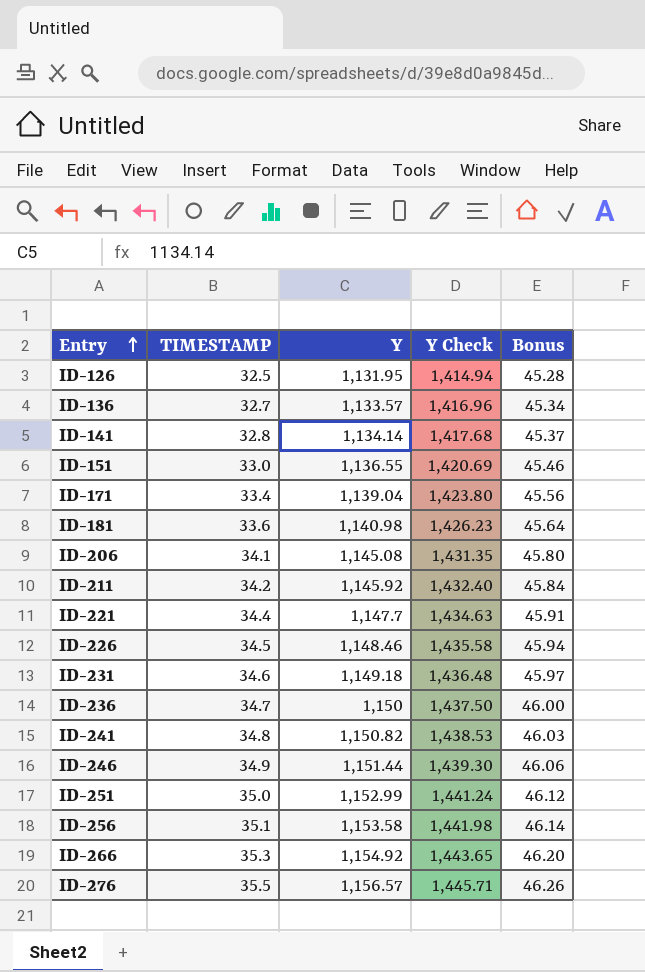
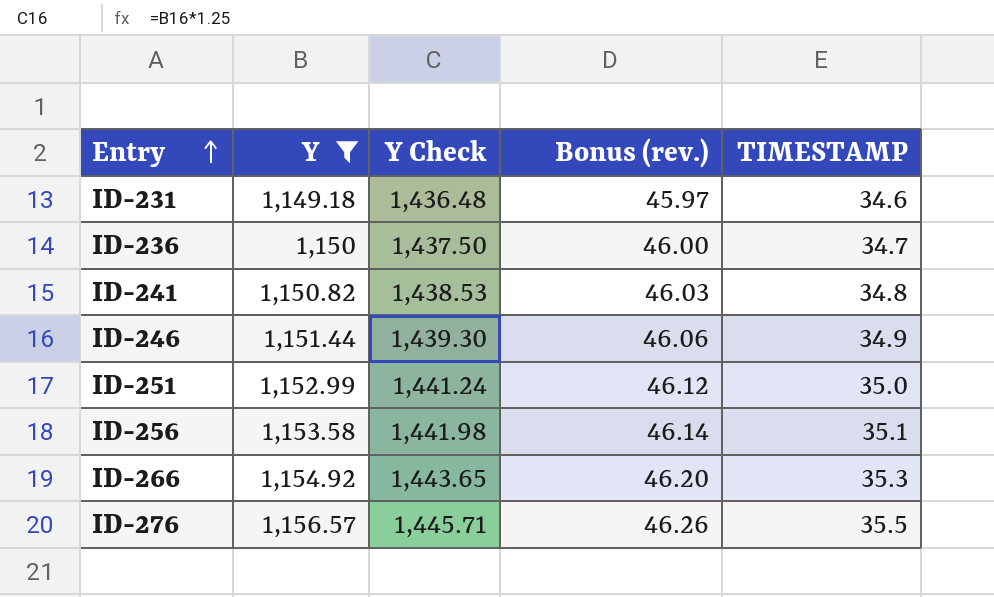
filter: none -> Y >= 1,149.18
column name: Bonus -> Bonus (rev.)
column TIMESTAMP | position: 2 -> 5

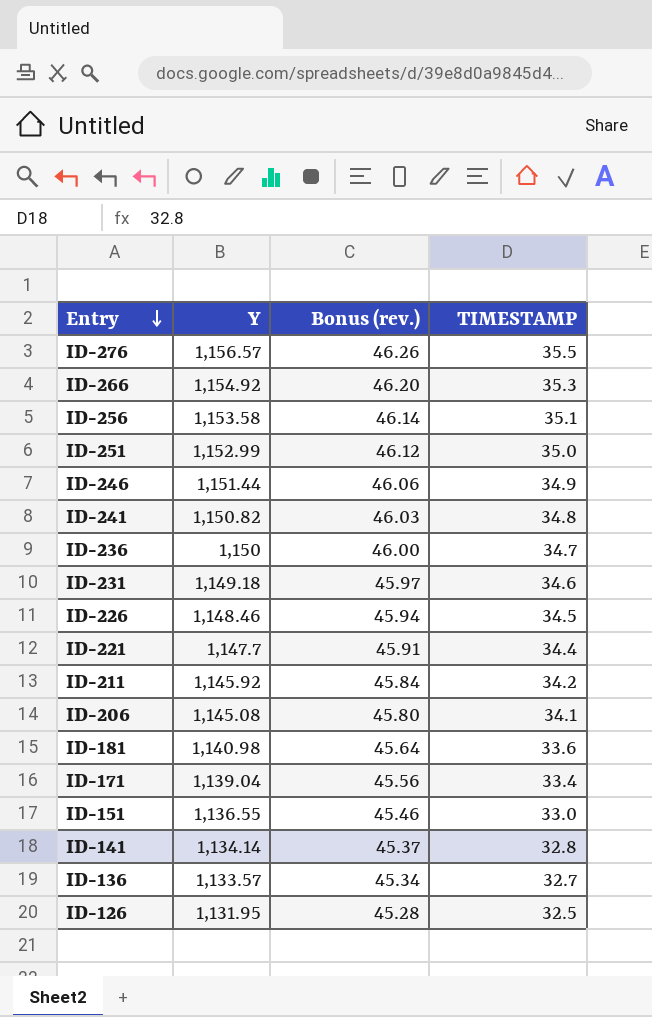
filter: Y >= 1,149.18 -> none
row order: Entry ascending -> Entry descending
column Y Check | formula: [Y] * 1.25 -> none

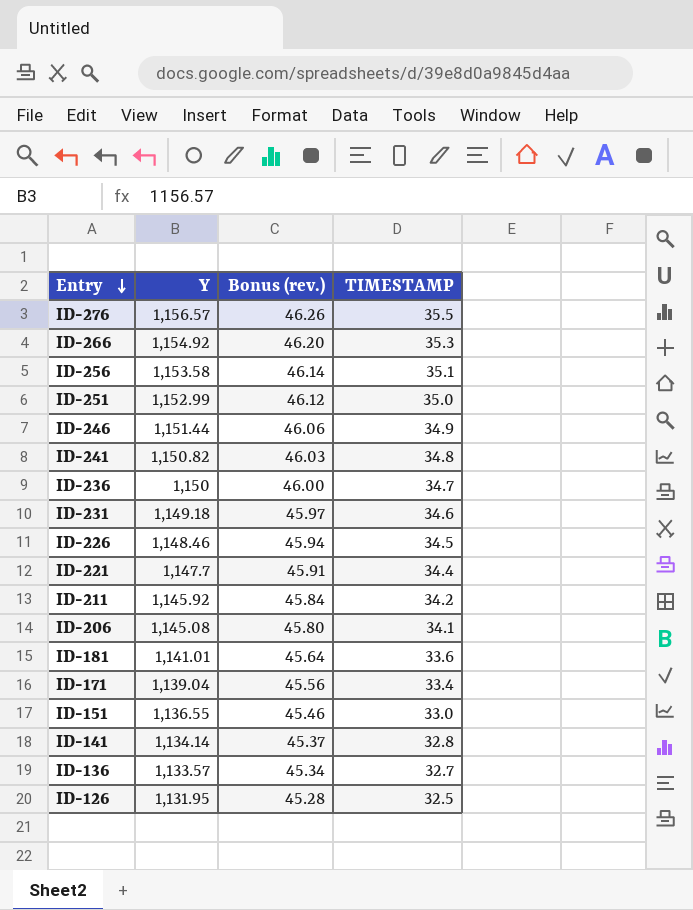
ID-181 | Y: 1,140.98 -> 1,141.01

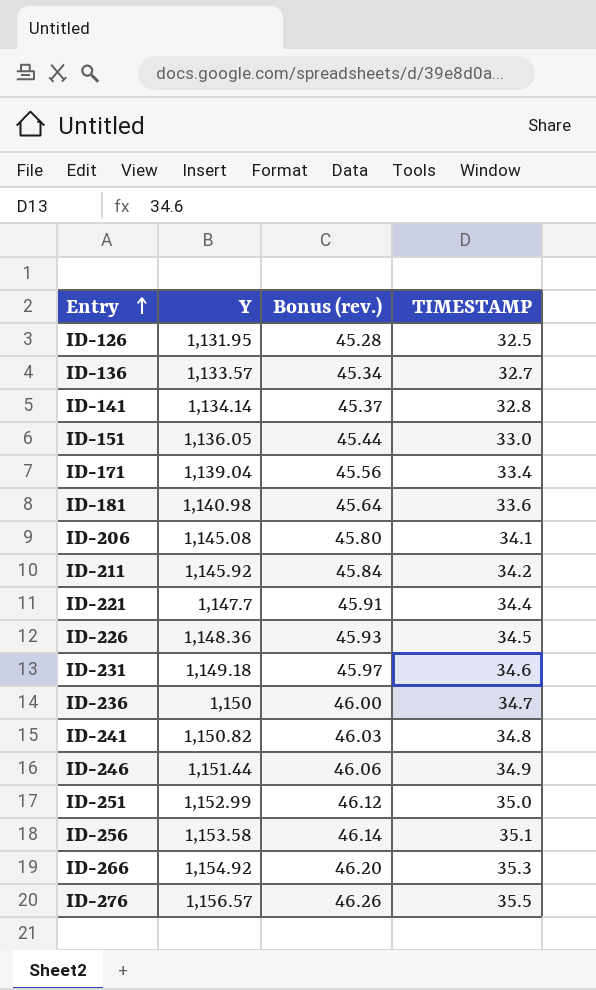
row order: Entry descending -> Entry ascending
ID-151 | Y: 1,136.55 -> 1,136.05
ID-151 | Bonus (rev.): 45.46 -> 45.44
ID-181 | Y: 1,141.01 -> 1,140.98
ID-226 | Y: 1,148.46 -> 1,148.36
ID-226 | Bonus (rev.): 45.94 -> 45.93

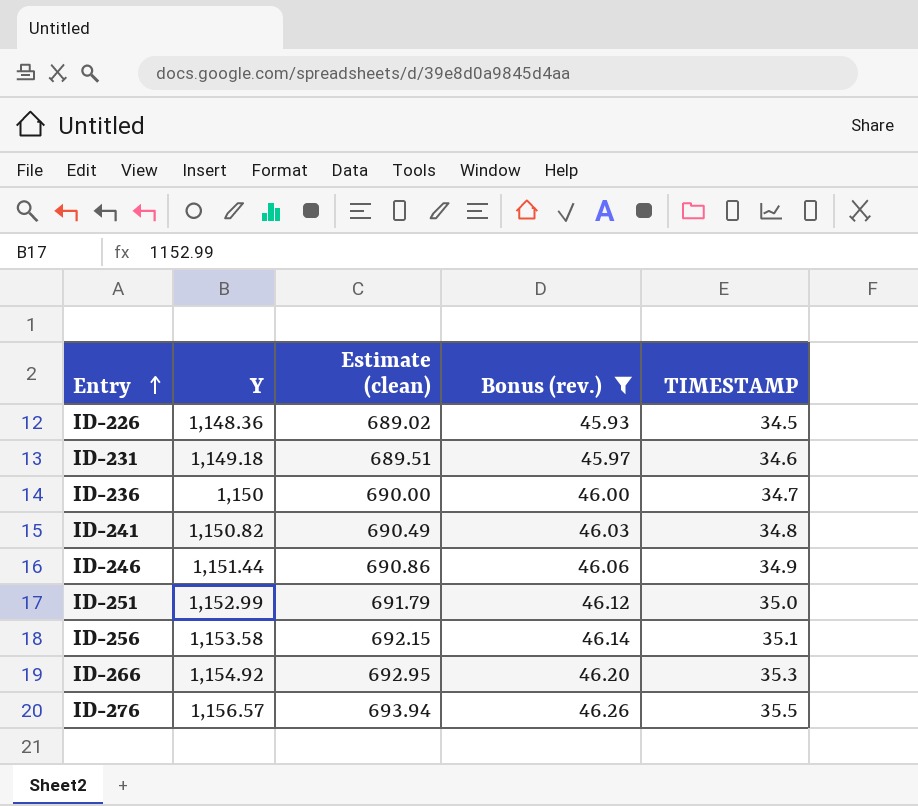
filter: none -> Bonus (rev.) >= 45.93
column Estimate (clean) | formula: none -> [Y] * 0.6

